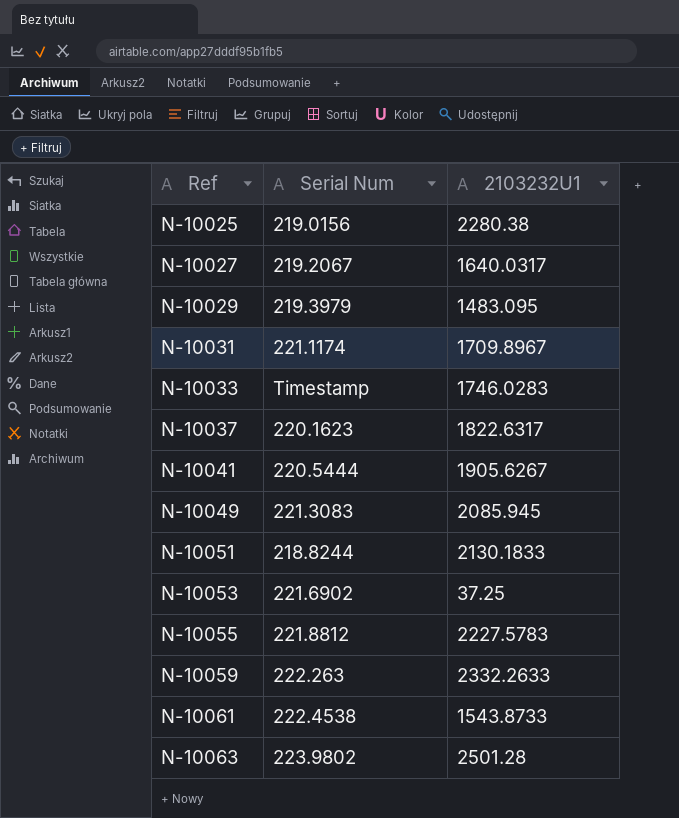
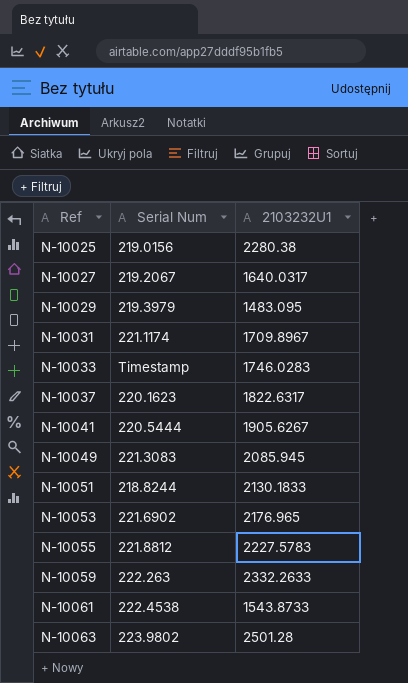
N-10053 | 2103232U1: 37.25 -> 2176.965

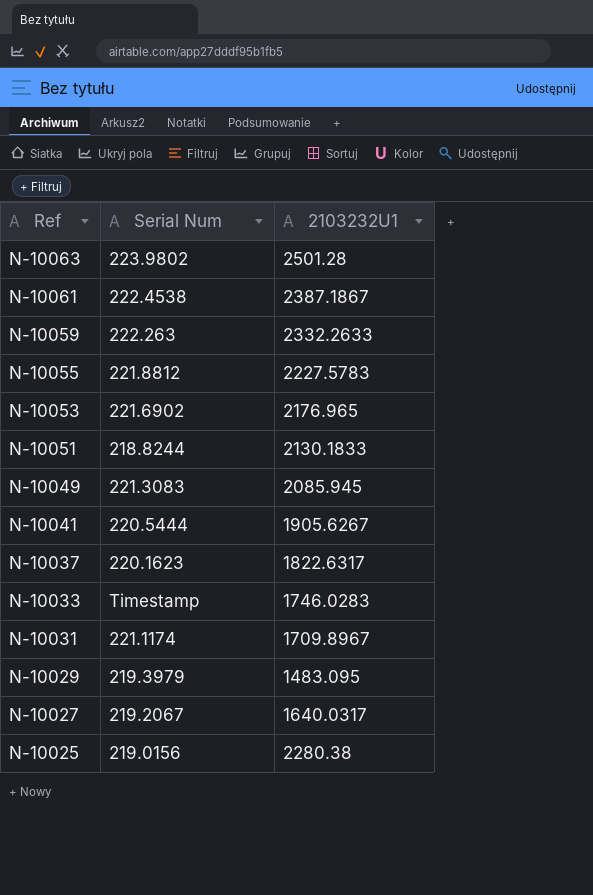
row order: Ref ascending -> Ref descending
N-10061 | 2103232U1: 1543.8733 -> 2387.1867

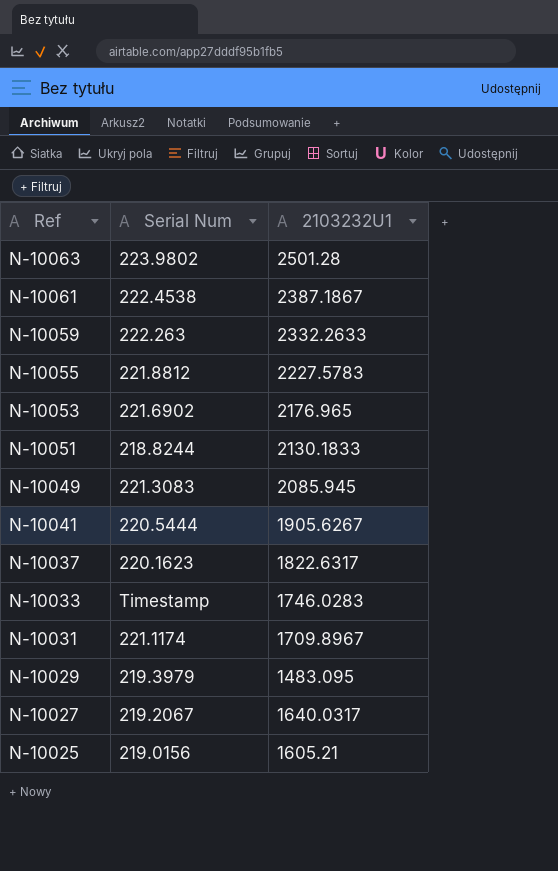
N-10025 | 2103232U1: 2280.38 -> 1605.21

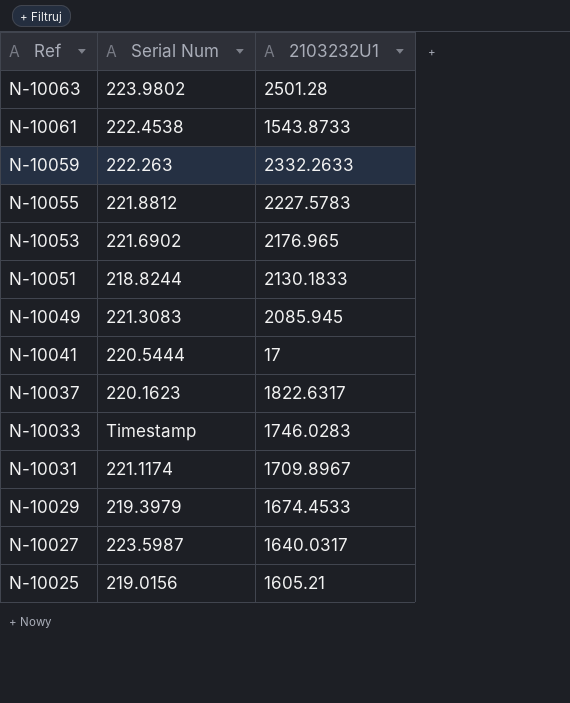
N-10061 | 2103232U1: 2387.1867 -> 1543.8733
N-10041 | 2103232U1: 1905.6267 -> 17
N-10029 | 2103232U1: 1483.095 -> 1674.4533
N-10027 | Serial Num: 219.2067 -> 223.5987

